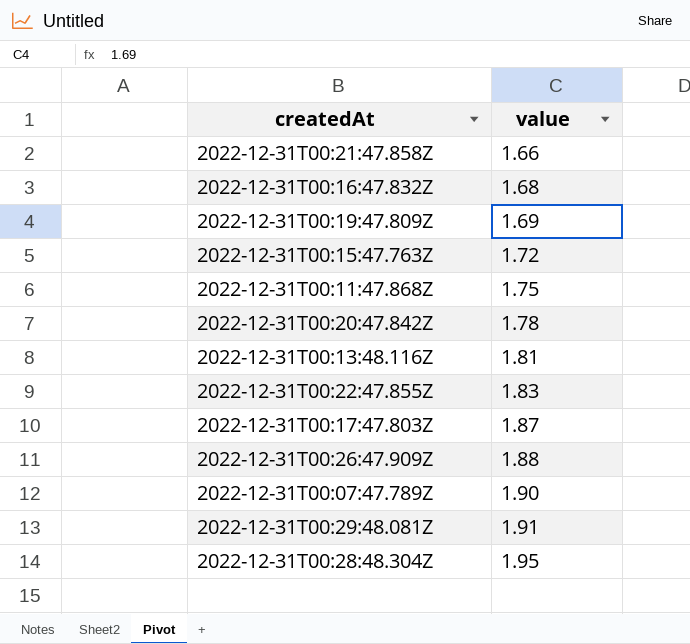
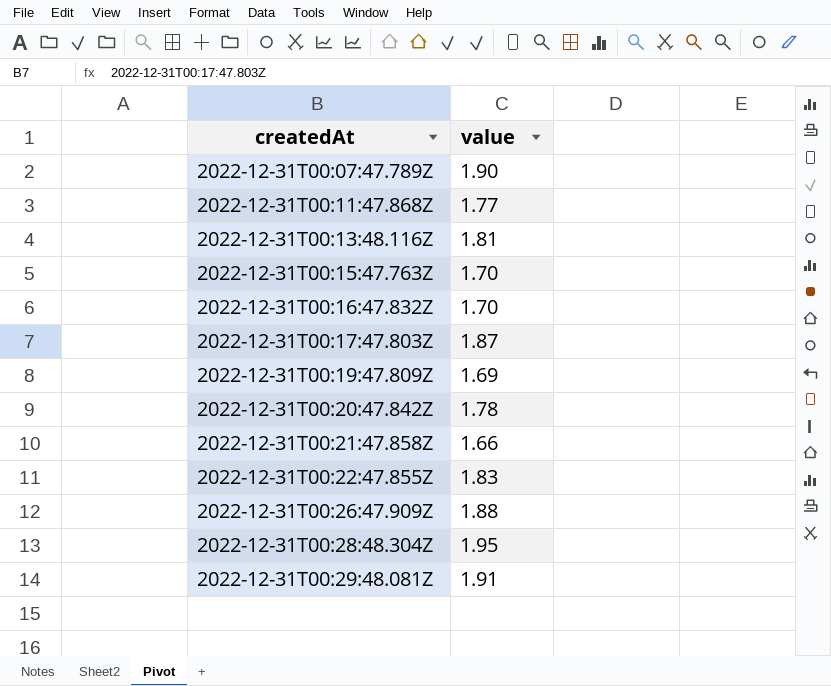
row order: value ascending -> createdAt ascending
2022-12-31T00:11:47.868Z | value: 1.75 -> 1.77
2022-12-31T00:15:47.763Z | value: 1.72 -> 1.70
2022-12-31T00:16:47.832Z | value: 1.68 -> 1.70

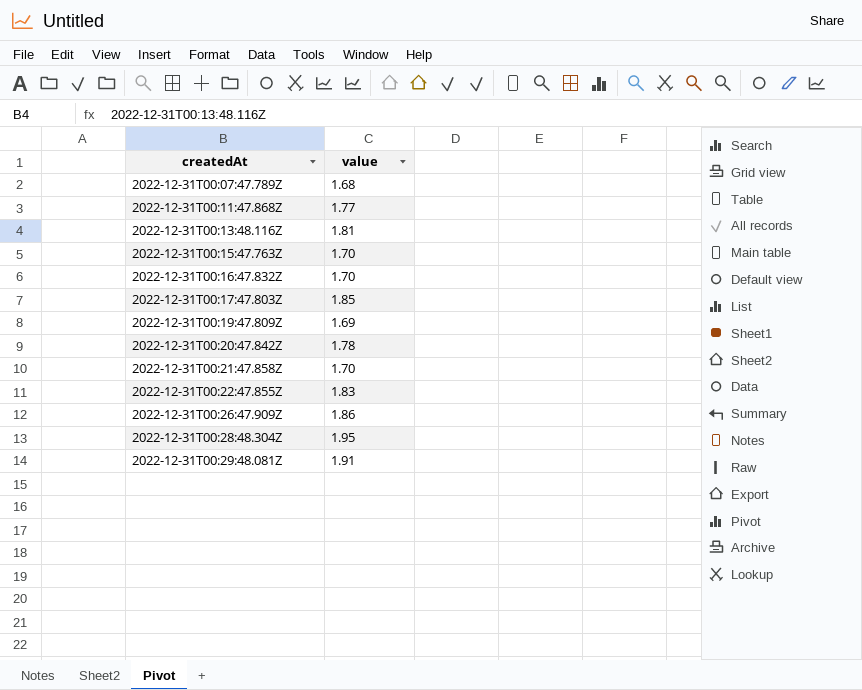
2022-12-31T00:07:47.789Z | value: 1.90 -> 1.68
2022-12-31T00:17:47.803Z | value: 1.87 -> 1.85
2022-12-31T00:21:47.858Z | value: 1.66 -> 1.70
2022-12-31T00:26:47.909Z | value: 1.88 -> 1.86

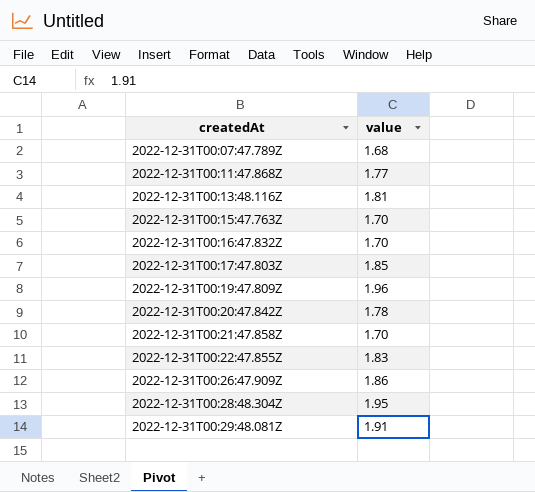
2022-12-31T00:19:47.809Z | value: 1.69 -> 1.96

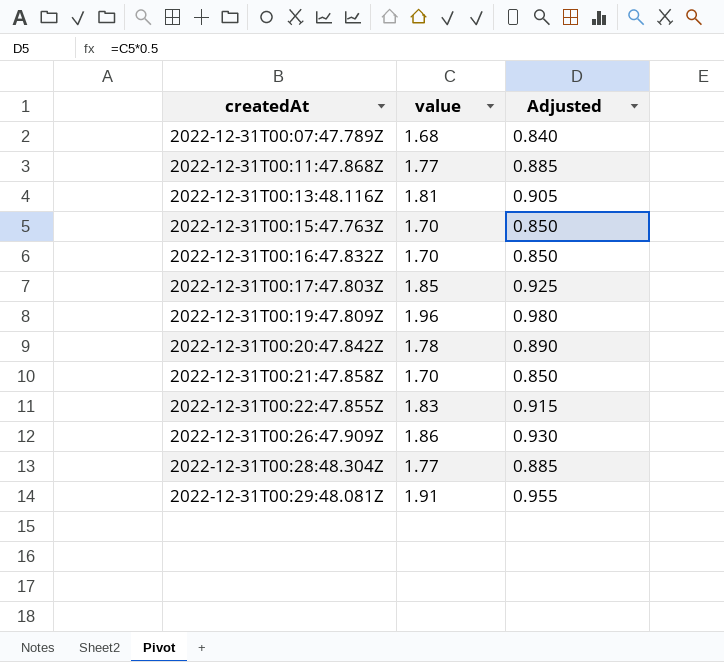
column Adjusted | formula: none -> [value] * 0.5
2022-12-31T00:28:48.304Z | value: 1.95 -> 1.77

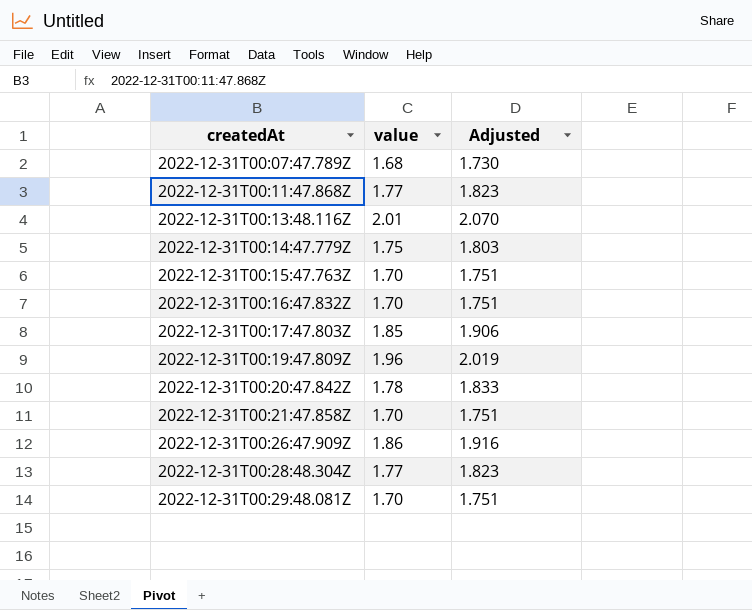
column Adjusted | formula: [value] * 0.5 -> [value] * 1.03
row 2022-12-31T00:22:47.855Z: 1.83 | 0.915 -> none
2022-12-31T00:13:48.116Z | value: 1.81 -> 2.01
row 2022-12-31T00:14:47.779Z: none -> 1.75 | 1.803
2022-12-31T00:29:48.081Z | value: 1.91 -> 1.70

